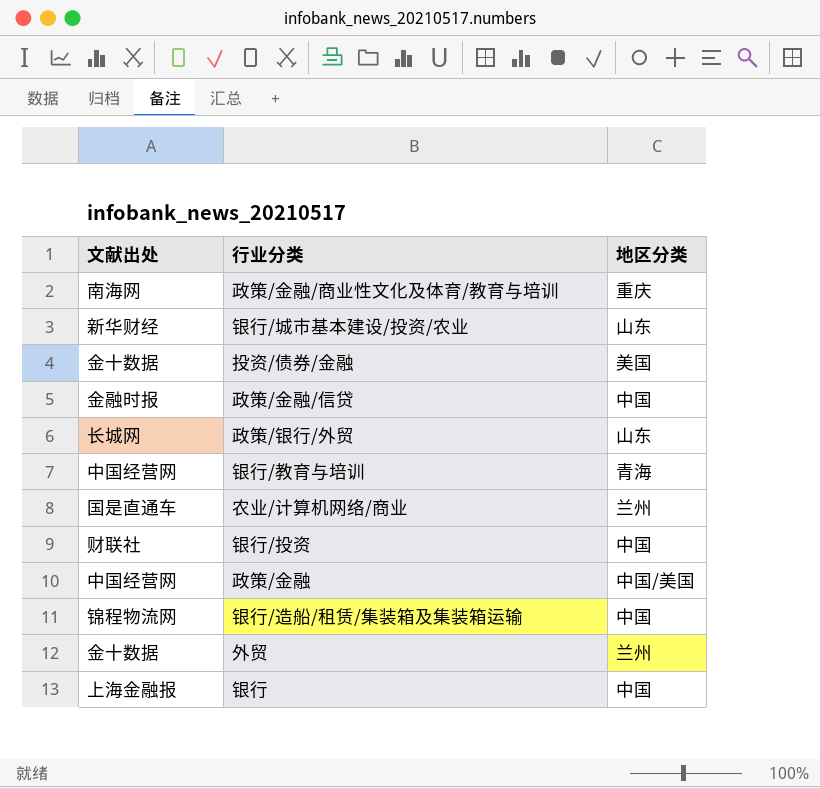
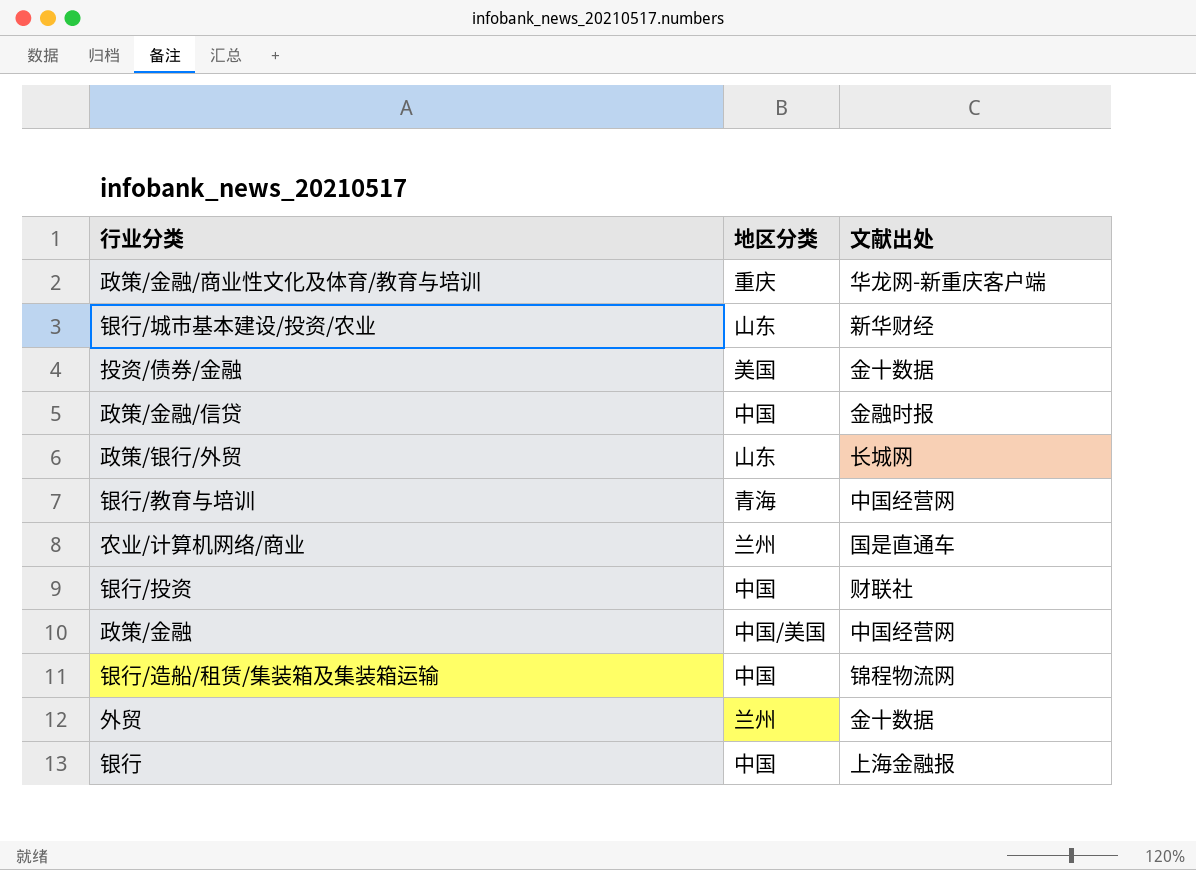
column 文献出处 | position: 1 -> 3
政策/金融/商业性文化及体育/教育与培训 | 文献出处: 南海网 -> 华龙网-新重庆客户端

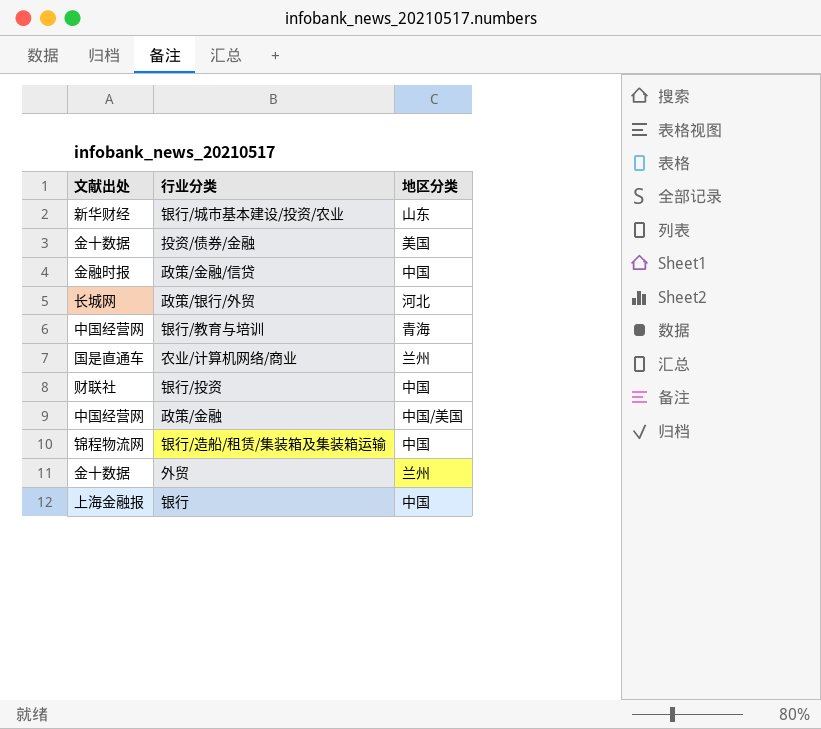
column 文献出处 | position: 3 -> 1
row 政策/金融/商业性文化及体育/教育与培训: 重庆 | 华龙网-新重庆客户端 -> none
政策/银行/外贸 | 地区分类: 山东 -> 河北

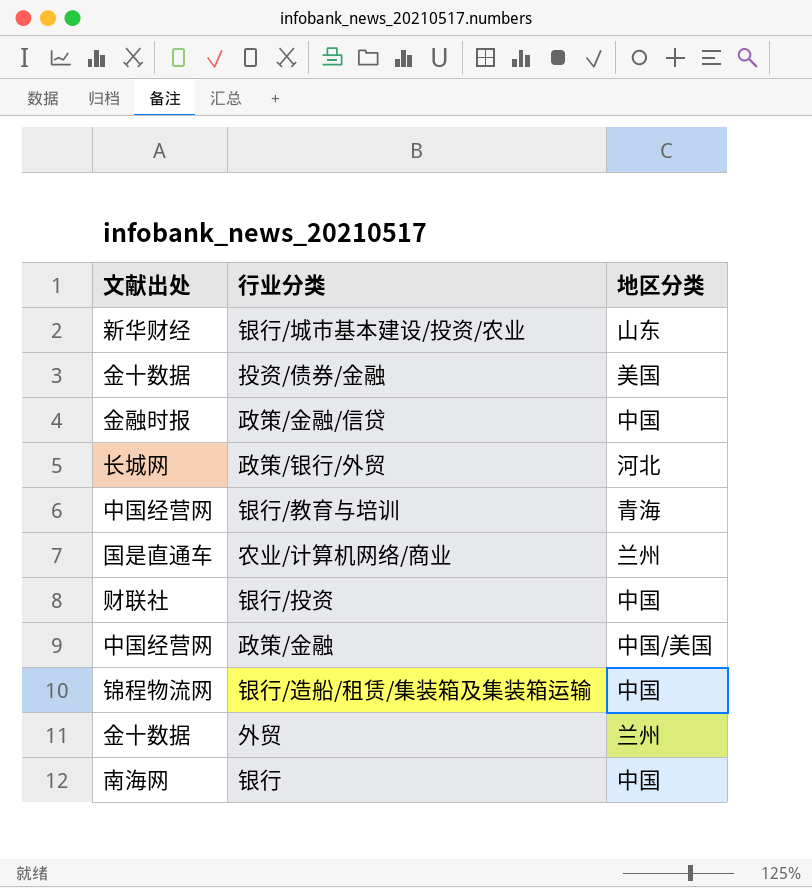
银行 | 文献出处: 上海金融报 -> 南海网

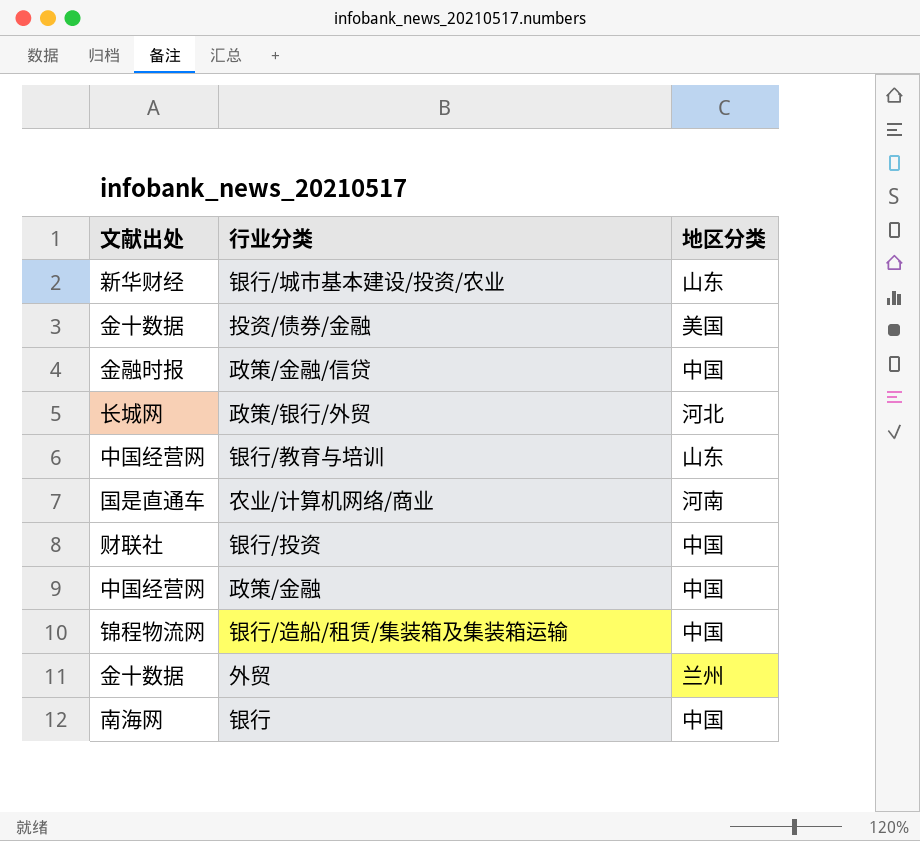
银行/教育与培训 | 地区分类: 青海 -> 山东
农业/计算机网络/商业 | 地区分类: 兰州 -> 河南
政策/金融 | 地区分类: 中国/美国 -> 中国

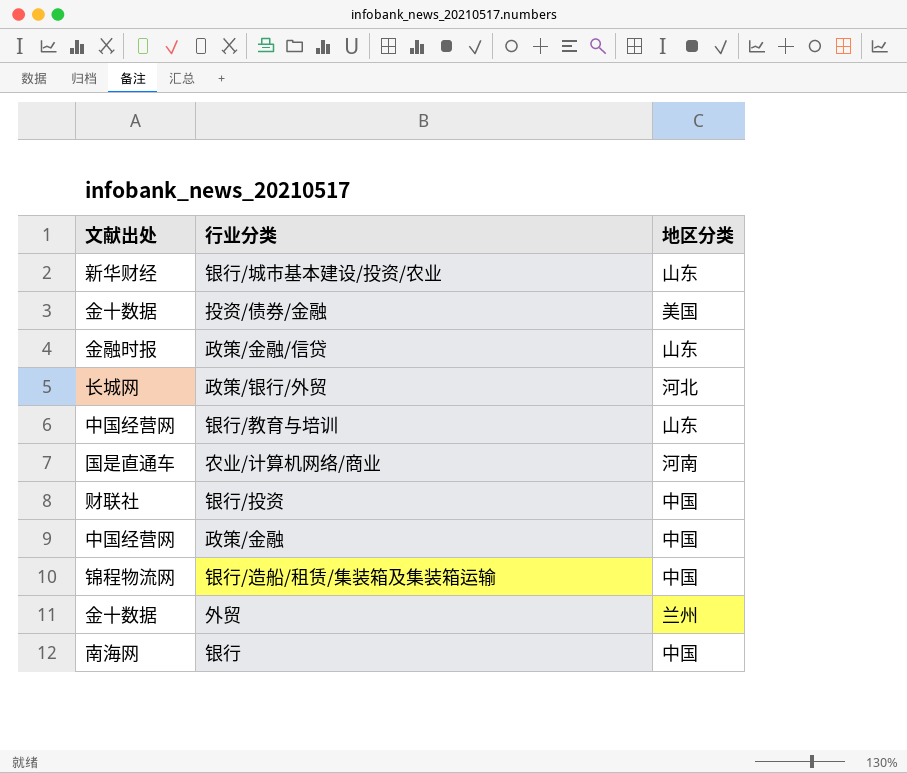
政策/金融/信贷 | 地区分类: 中国 -> 山东

